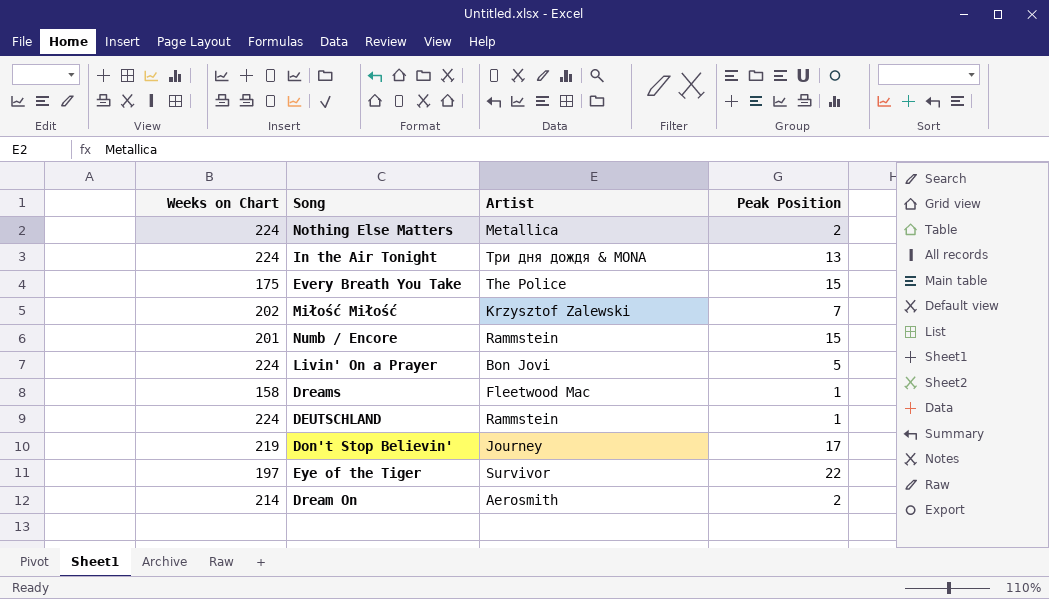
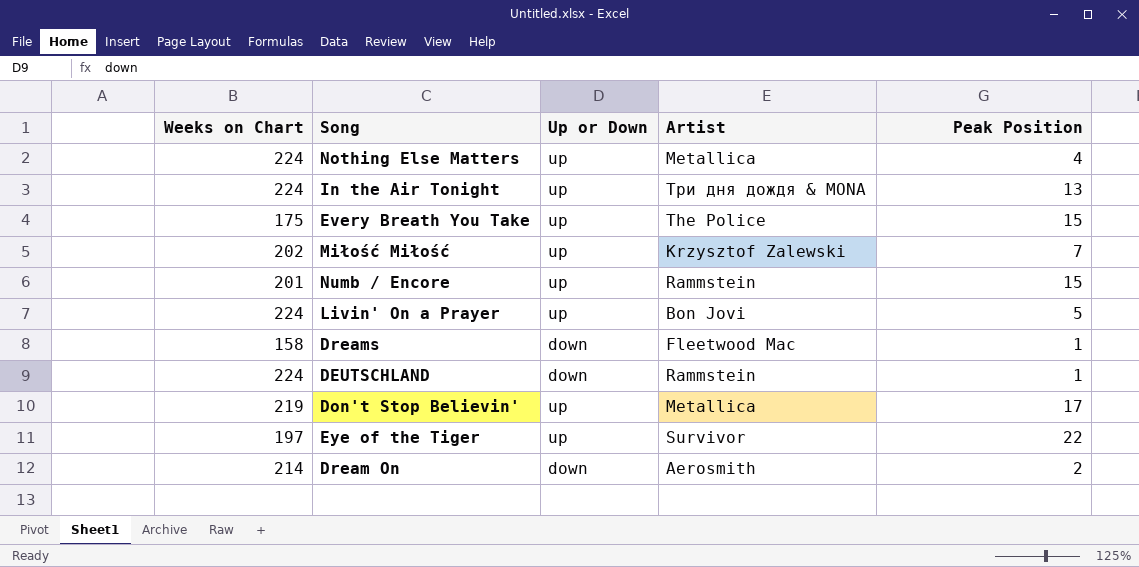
column Up or Down | position: none -> 3
Nothing Else Matters | Peak Position: 2 -> 4
Don't Stop Believin' | Artist: Journey -> Metallica

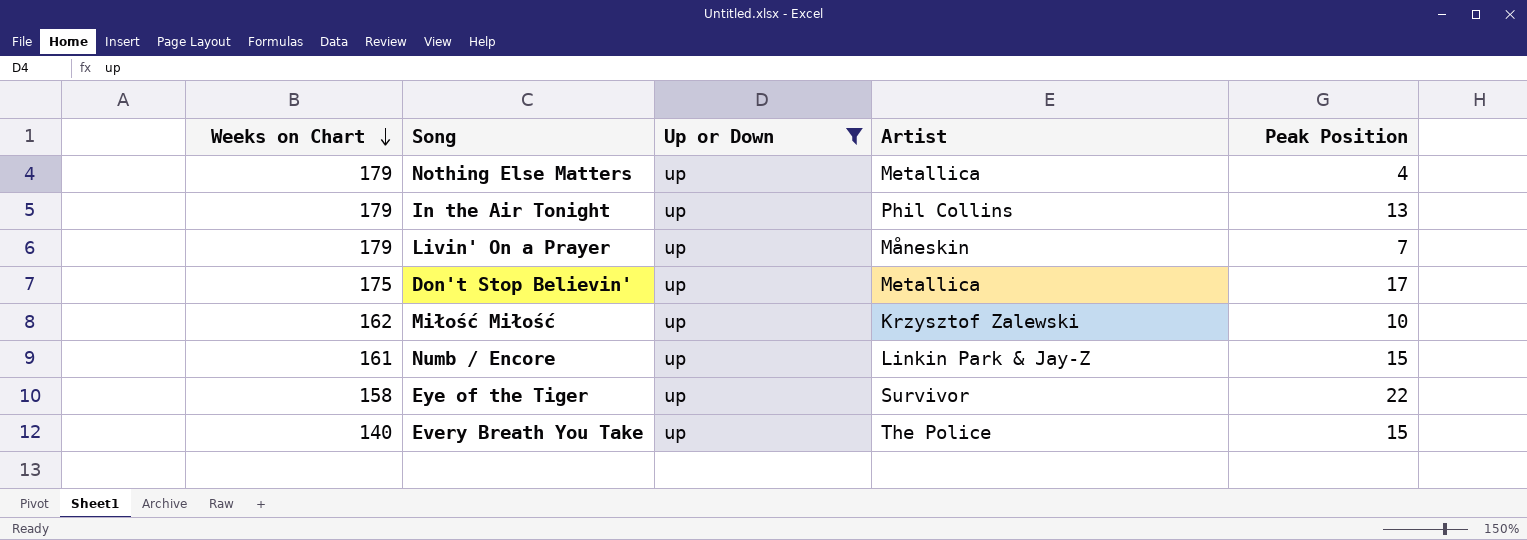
filter: none -> Up or Down = up
row order: none -> Weeks on Chart descending
Nothing Else Matters | Weeks on Chart: 224 -> 179
In the Air Tonight | Weeks on Chart: 224 -> 179
In the Air Tonight | Artist: Три дня дождя & MONA -> Phil Collins
Livin' On a Prayer | Weeks on Chart: 224 -> 179
Livin' On a Prayer | Artist: Bon Jovi -> Måneskin
Livin' On a Prayer | Peak Position: 5 -> 7
Don't Stop Believin' | Weeks on Chart: 219 -> 175
Miłość Miłość | Weeks on Chart: 202 -> 162
Miłość Miłość | Peak Position: 7 -> 10
Numb / Encore | Weeks on Chart: 201 -> 161
Numb / Encore | Artist: Rammstein -> Linkin Park & Jay-Z
Eye of the Tiger | Weeks on Chart: 197 -> 158
Every Breath You Take | Weeks on Chart: 175 -> 140

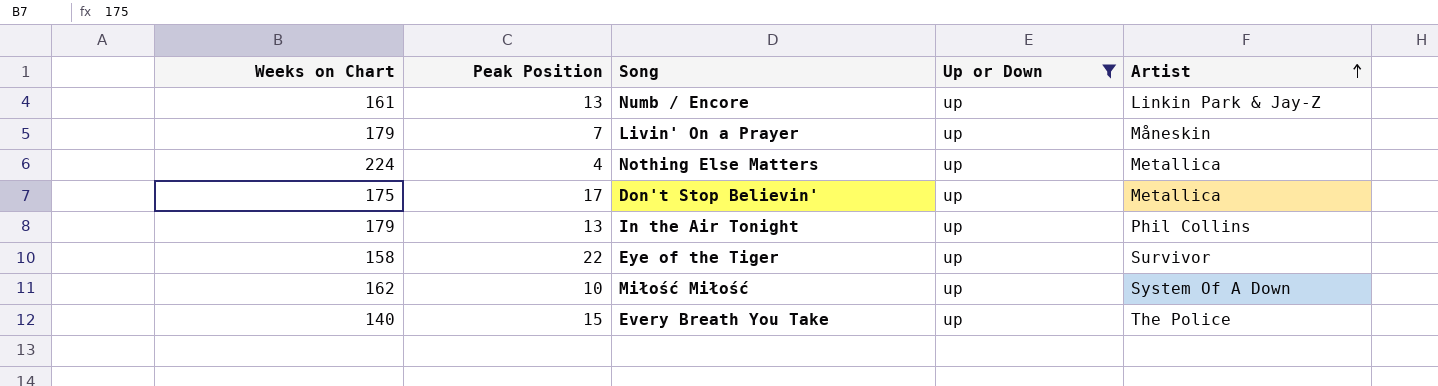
row order: Weeks on Chart descending -> Artist ascending
column Peak Position | position: 5 -> 2
Numb / Encore | Peak Position: 15 -> 13
Nothing Else Matters | Weeks on Chart: 179 -> 224
Miłość Miłość | Artist: Krzysztof Zalewski -> System Of A Down

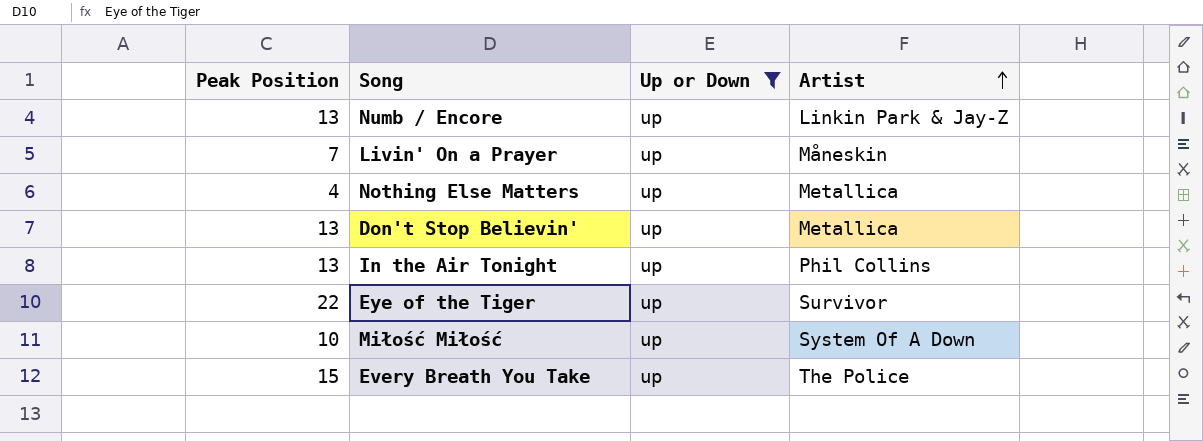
column Weeks on Chart | position: 1 -> none
Don't Stop Believin' | Peak Position: 17 -> 13

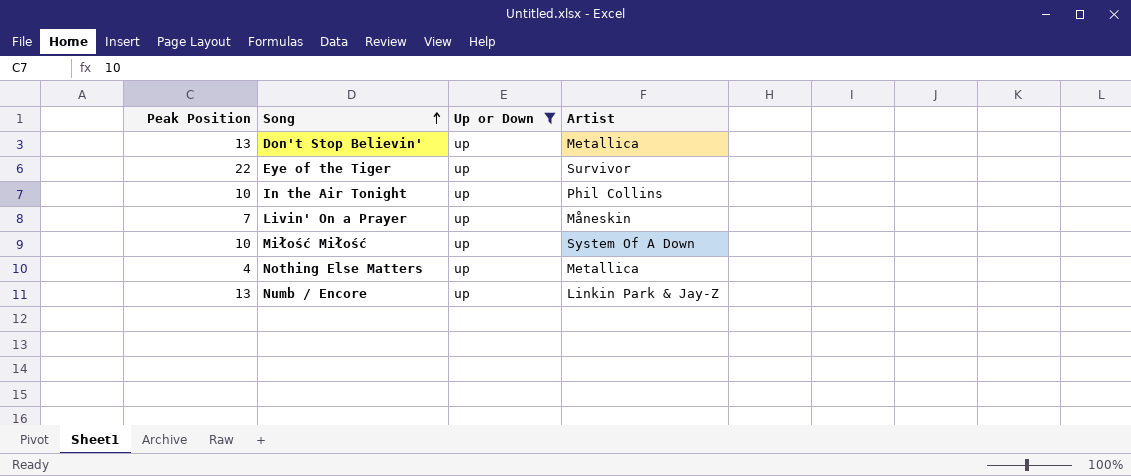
row order: Artist ascending -> Song ascending
row Every Breath You Take: 15 | up | The Police -> none
In the Air Tonight | Peak Position: 13 -> 10

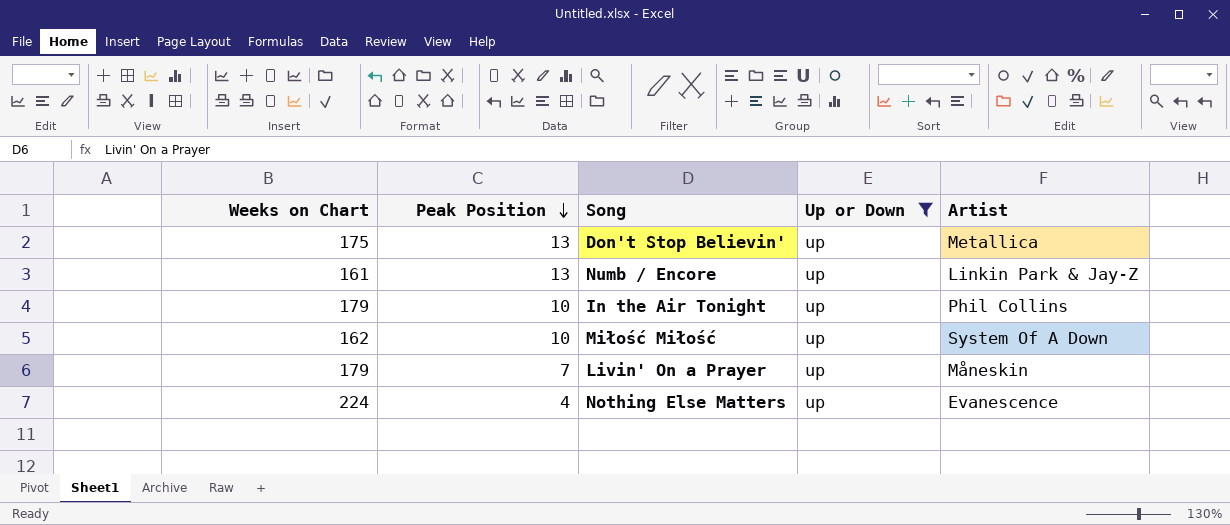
row order: Song ascending -> Peak Position descending
column Weeks on Chart | position: none -> 1
row Eye of the Tiger: 22 | up | Survivor -> none
Nothing Else Matters | Artist: Metallica -> Evanescence

